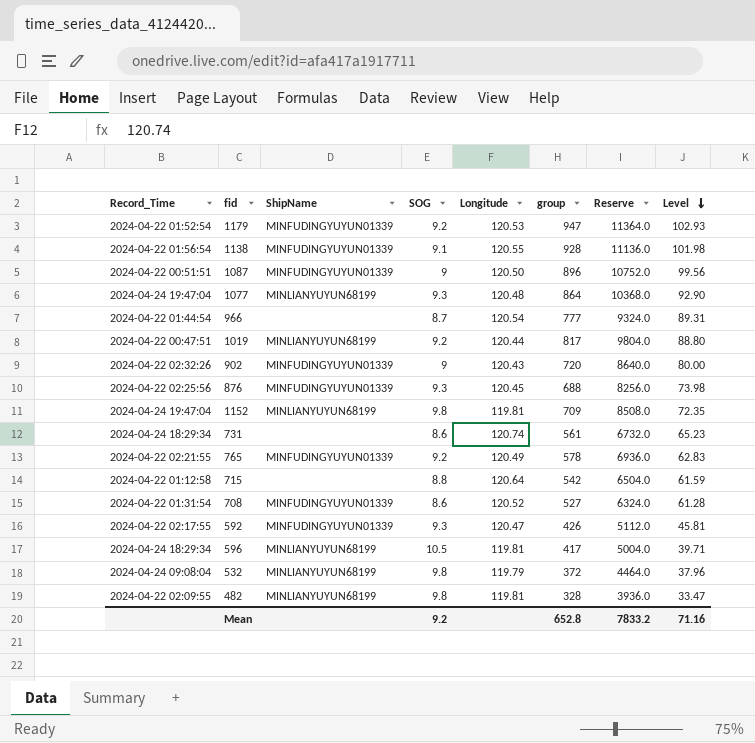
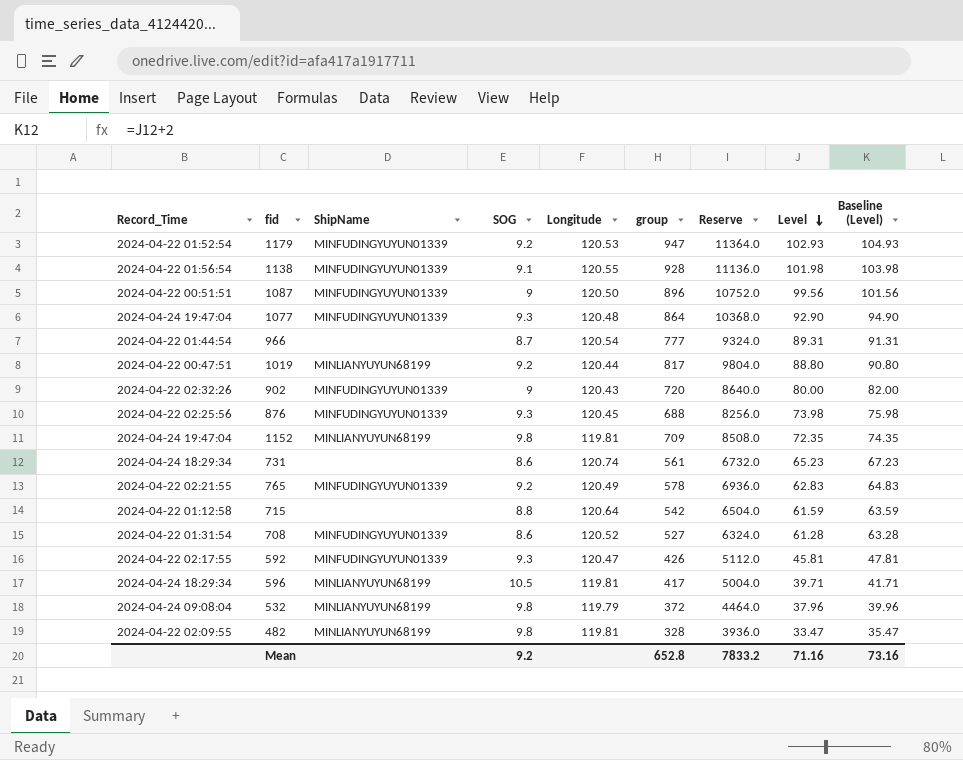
column Baseline (Level) | formula: none -> [Level] + 2
1077 | ShipName: MINLIANYUYUN68199 -> MINFUDINGYUYUN01339

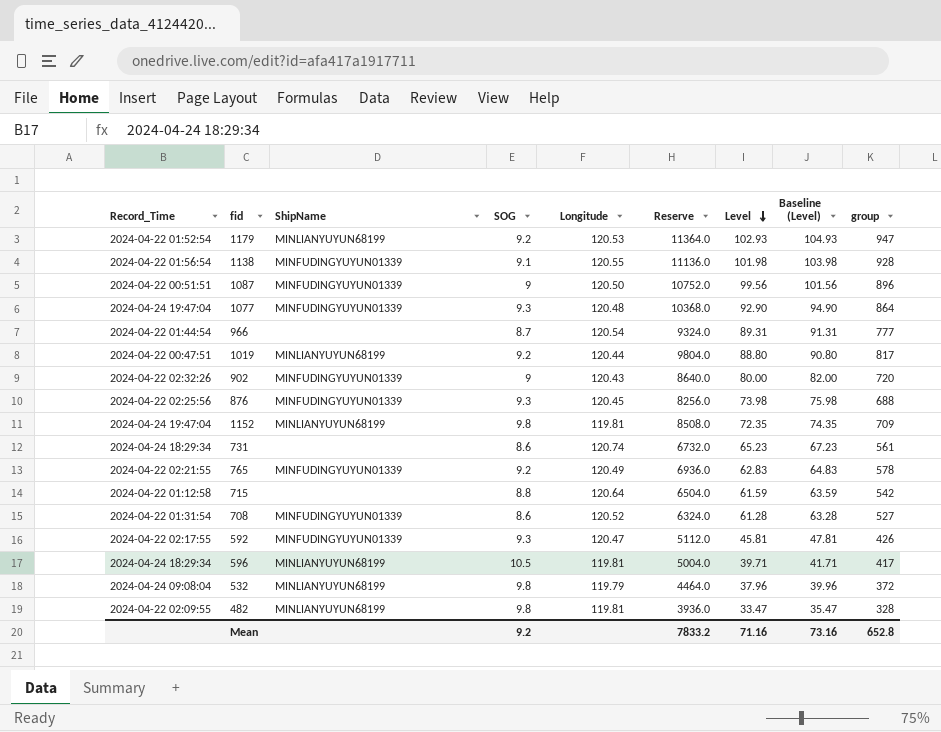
column group | position: 6 -> 9
1179 | ShipName: MINFUDINGYUYUN01339 -> MINLIANYUYUN68199

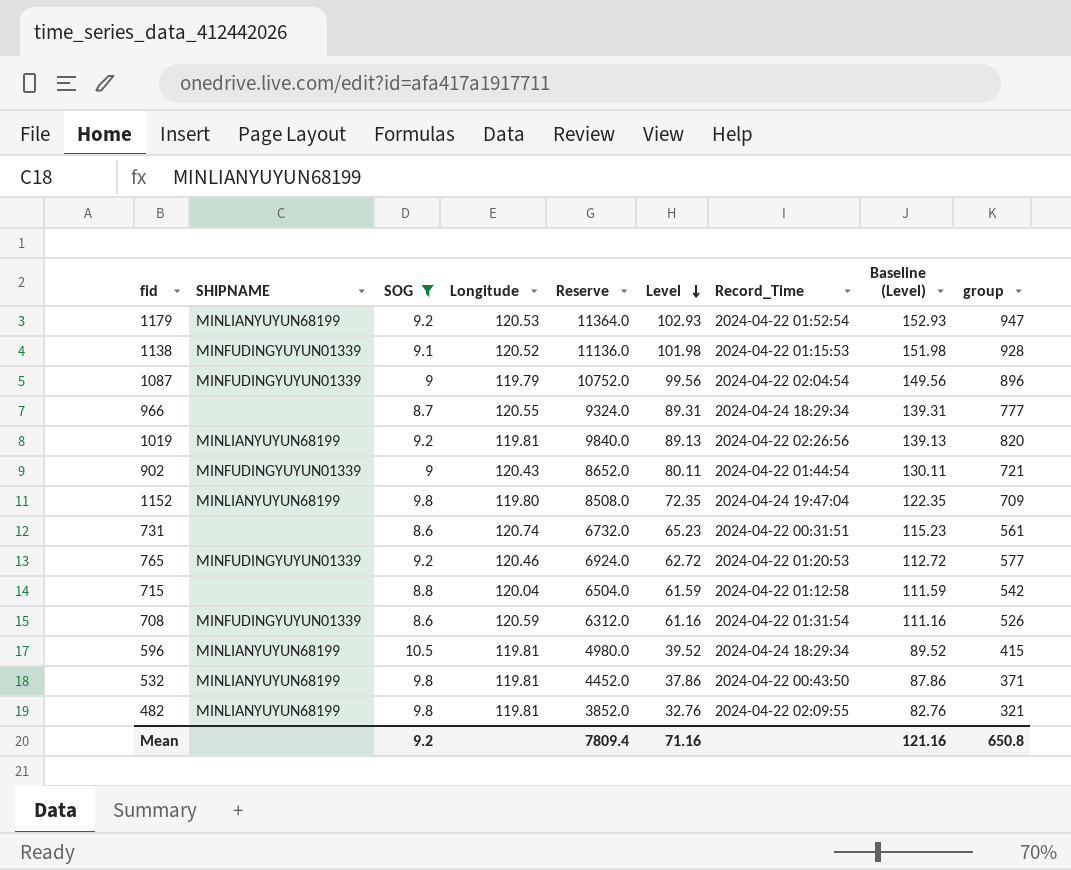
filter: none -> SOG != 9.3
column name: ShipName -> SHIPNAME
column Record_Time | position: 1 -> 7
column Baseline (Level) | formula: [Level] + 2 -> [Level] + 50
1138 | Longitude: 120.55 -> 120.52
1138 | Record_Time: 2024-04-22 01:56:54 -> 2024-04-22 01:15:53
1087 | Longitude: 120.50 -> 119.79
1087 | Record_Time: 2024-04-22 00:51:51 -> 2024-04-22 02:04:54
966 | Longitude: 120.54 -> 120.55
966 | Record_Time: 2024-04-22 01:44:54 -> 2024-04-24 18:29:34
1019 | Longitude: 120.44 -> 119.81
1019 | Reserve: 9804.0 -> 9840.0
1019 | Level: 88.80 -> 89.13
1019 | Record_Time: 2024-04-22 00:47:51 -> 2024-04-22 02:26:56
1019 | group: 817 -> 820
902 | Reserve: 8640.0 -> 8652.0
902 | Level: 80.00 -> 80.11
902 | Record_Time: 2024-04-22 02:32:26 -> 2024-04-22 01:44:54
902 | group: 720 -> 721
1152 | Longitude: 119.81 -> 119.80
731 | Record_Time: 2024-04-24 18:29:34 -> 2024-04-22 00:31:51
765 | Longitude: 120.49 -> 120.46
765 | Reserve: 6936.0 -> 6924.0
765 | Level: 62.83 -> 62.72
765 | Record_Time: 2024-04-22 02:21:55 -> 2024-04-22 01:20:53
765 | group: 578 -> 577
715 | Longitude: 120.64 -> 120.04
708 | Longitude: 120.52 -> 120.59
708 | Reserve: 6324.0 -> 6312.0
708 | Level: 61.28 -> 61.16
708 | group: 527 -> 526
596 | Reserve: 5004.0 -> 4980.0
596 | Level: 39.71 -> 39.52
596 | group: 417 -> 415
532 | Longitude: 119.79 -> 119.81
532 | Reserve: 4464.0 -> 4452.0
532 | Level: 37.96 -> 37.86
532 | Record_Time: 2024-04-24 09:08:04 -> 2024-04-22 00:43:50
532 | group: 372 -> 371
482 | Reserve: 3936.0 -> 3852.0
482 | Level: 33.47 -> 32.76
482 | group: 328 -> 321
Mean | Reserve: 7833.2 -> 7809.4
Mean | Baseline (Level): 73.16 -> 121.16
Mean | group: 652.8 -> 650.8

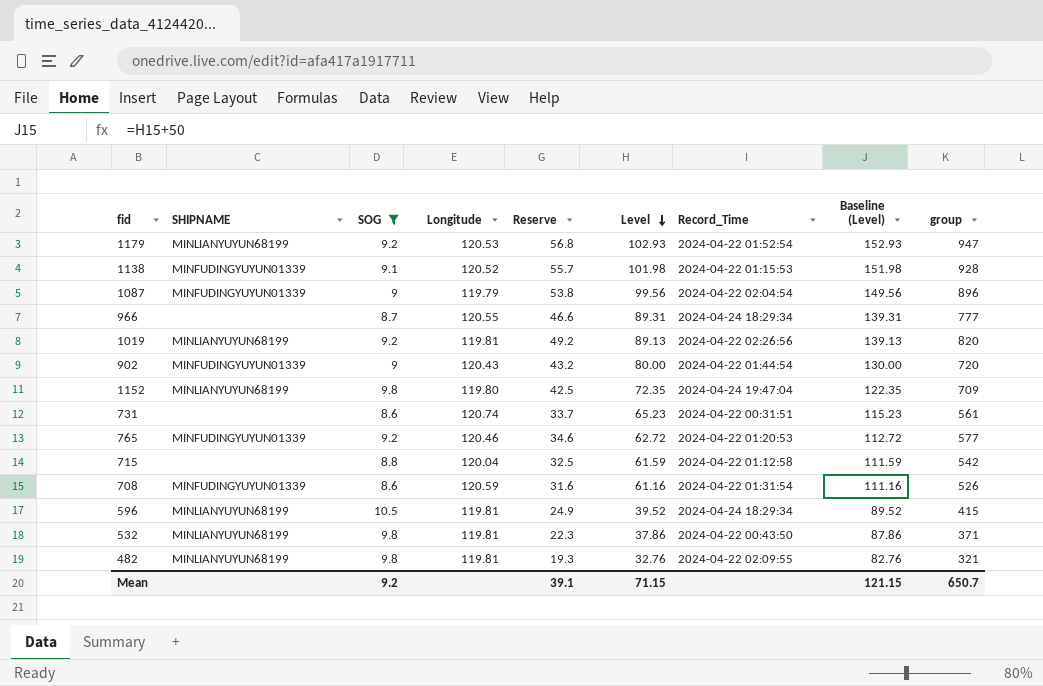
column Reserve | formula: [group] * 12 -> [group] * 0.06
902 | Level: 80.11 -> 80.00
902 | Baseline (Level): 130.11 -> 130.00
902 | group: 721 -> 720
Mean | Reserve: 7809.4 -> 39.1
Mean | Level: 71.16 -> 71.15
Mean | Baseline (Level): 121.16 -> 121.15
Mean | group: 650.8 -> 650.7

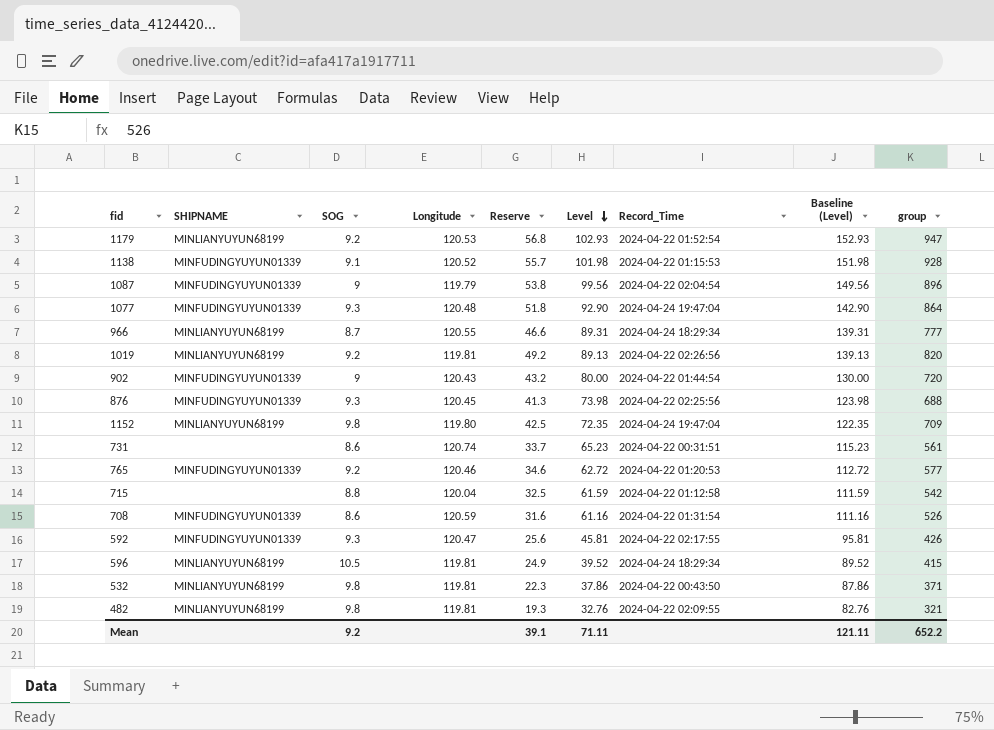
filter: SOG != 9.3 -> none
966 | SHIPNAME: none -> MINLIANYUYUN68199
Mean | Level: 71.15 -> 71.11
Mean | Baseline (Level): 121.15 -> 121.11
Mean | group: 650.7 -> 652.2

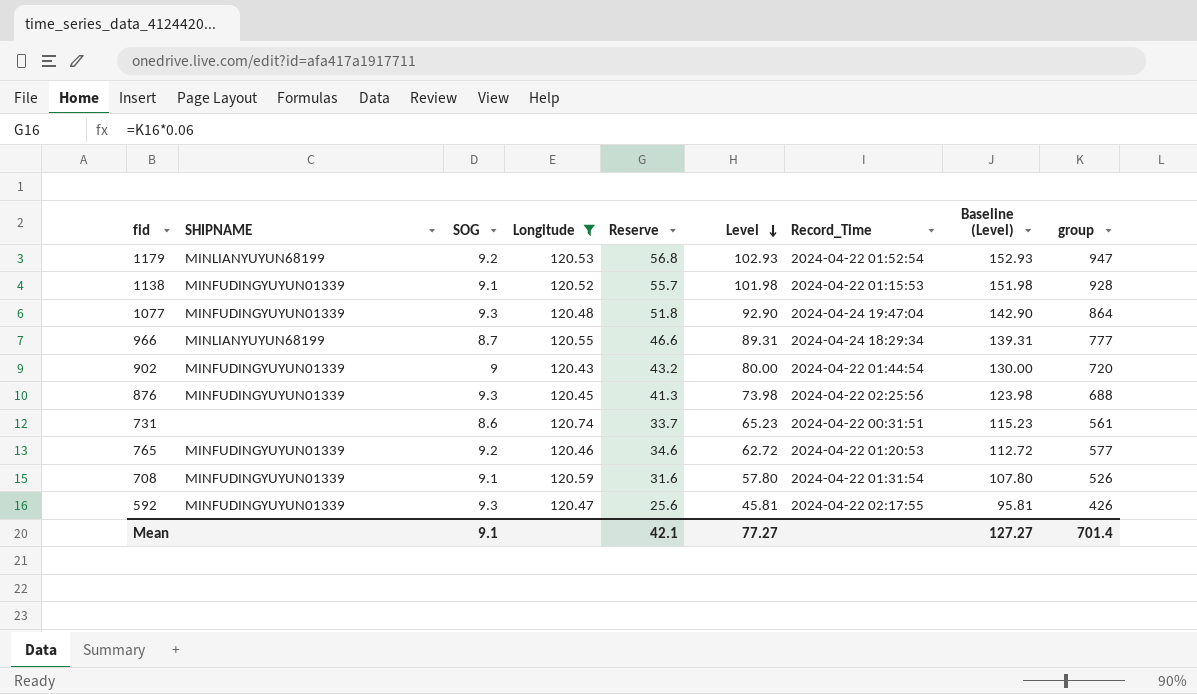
filter: none -> Longitude >= 120.43
708 | SOG: 8.6 -> 9.1
708 | Level: 61.16 -> 57.80
708 | Baseline (Level): 111.16 -> 107.80
Mean | SOG: 9.2 -> 9.1
Mean | Reserve: 39.1 -> 42.1
Mean | Level: 71.11 -> 77.27
Mean | Baseline (Level): 121.11 -> 127.27
Mean | group: 652.2 -> 701.4

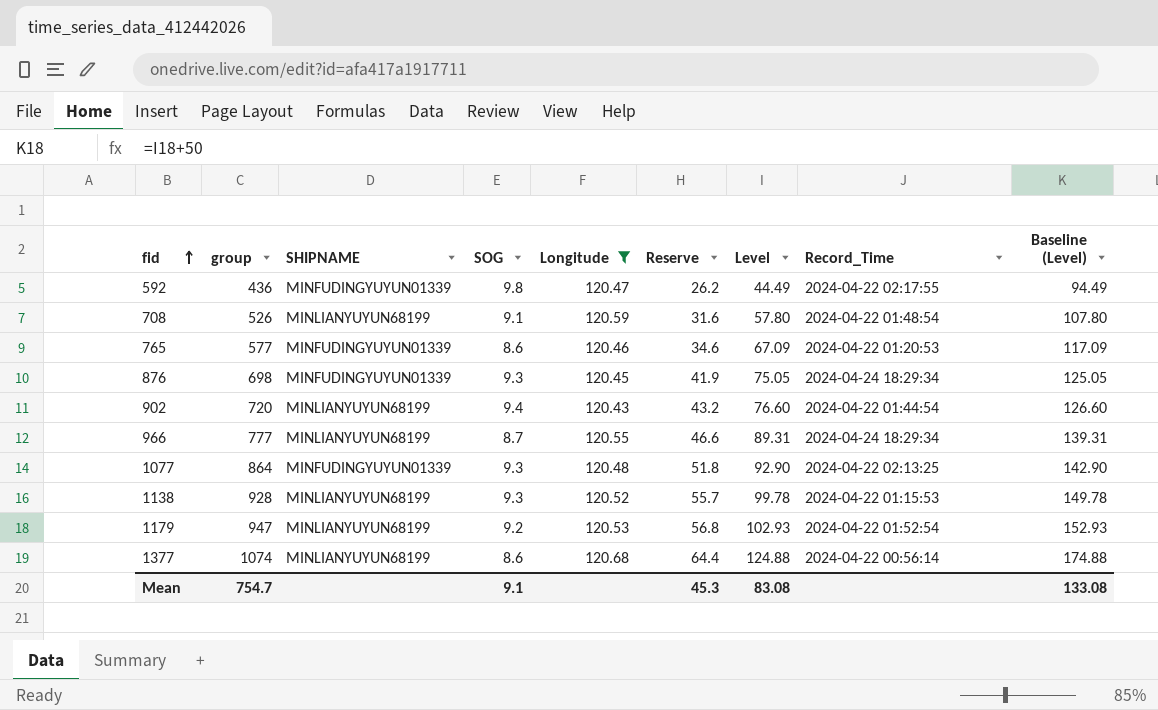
row order: Level descending -> fid ascending
column group | position: 9 -> 2
row 731: none | 8.6 | 120.74 | 33.7 | 65.23 | 2024-04-22 00:31:51 | 115.23 | 561 -> none
592 | group: 426 -> 436
592 | SOG: 9.3 -> 9.8
592 | Reserve: 25.6 -> 26.2
592 | Level: 45.81 -> 44.49
592 | Baseline (Level): 95.81 -> 94.49
708 | SHIPNAME: MINFUDINGYUYUN01339 -> MINLIANYUYUN68199
708 | Record_Time: 2024-04-22 01:31:54 -> 2024-04-22 01:48:54
765 | SOG: 9.2 -> 8.6
765 | Level: 62.72 -> 67.09
765 | Baseline (Level): 112.72 -> 117.09
876 | group: 688 -> 698
876 | Reserve: 41.3 -> 41.9
876 | Level: 73.98 -> 75.05
876 | Record_Time: 2024-04-22 02:25:56 -> 2024-04-24 18:29:34
876 | Baseline (Level): 123.98 -> 125.05
902 | SHIPNAME: MINFUDINGYUYUN01339 -> MINLIANYUYUN68199
902 | SOG: 9 -> 9.4
902 | Level: 80.00 -> 76.60
902 | Baseline (Level): 130.00 -> 126.60
1077 | Record_Time: 2024-04-24 19:47:04 -> 2024-04-22 02:13:25
1138 | SHIPNAME: MINFUDINGYUYUN01339 -> MINLIANYUYUN68199
1138 | SOG: 9.1 -> 9.3
1138 | Level: 101.98 -> 99.78
1138 | Baseline (Level): 151.98 -> 149.78
row 1377: none -> 1074 | MINLIANYUYUN68199 | 8.6 | 120.68 | 64.4 | 124.88 | 2024-04-22 00:56:14 | 174.88
Mean | group: 701.4 -> 754.7
Mean | Reserve: 42.1 -> 45.3
Mean | Level: 77.27 -> 83.08
Mean | Baseline (Level): 127.27 -> 133.08

